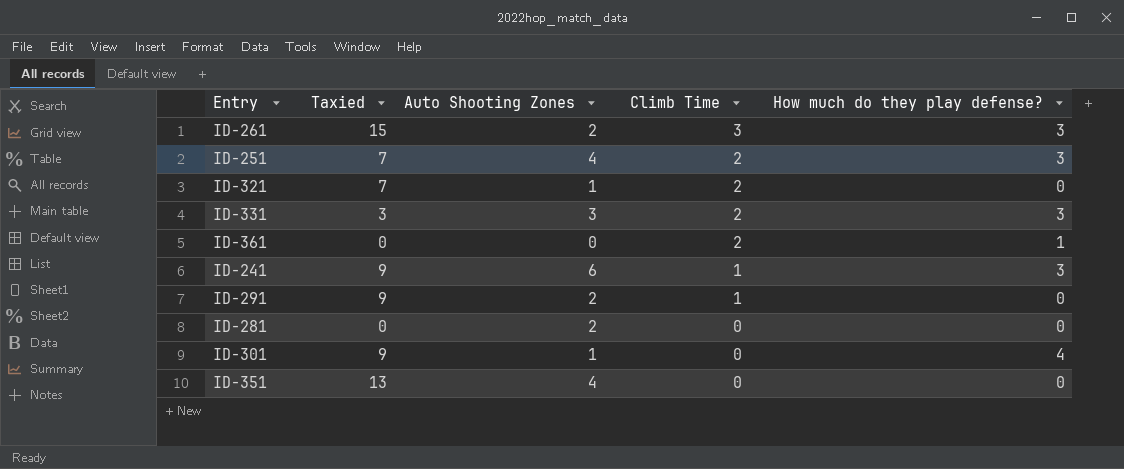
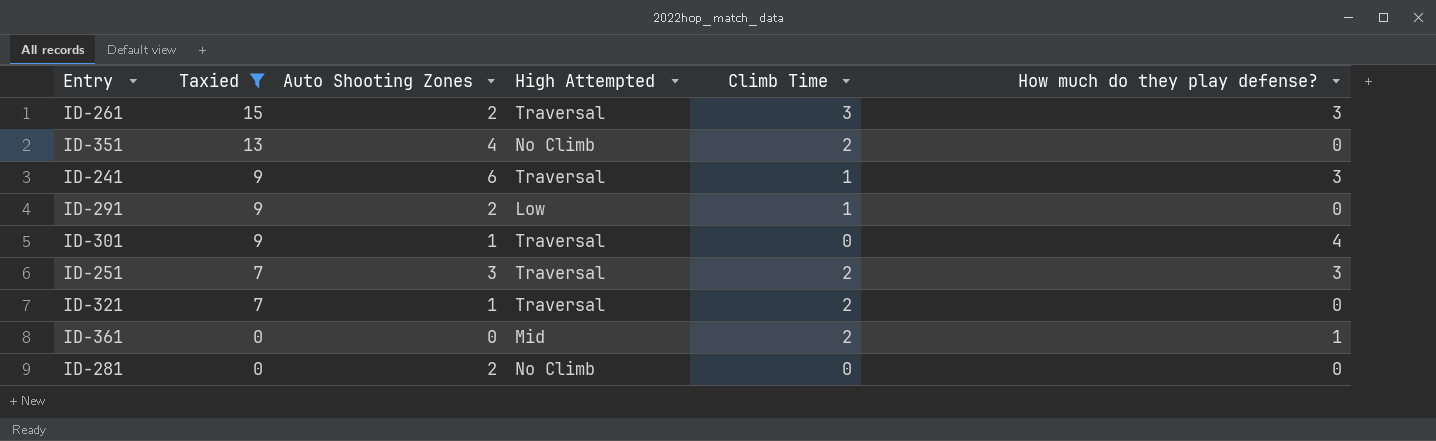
filter: none -> Taxied != 3
row order: Climb Time descending -> Taxied descending
column High Attempted | position: none -> 4
ID-351 | Climb Time: 0 -> 2
ID-251 | Auto Shooting Zones: 4 -> 3

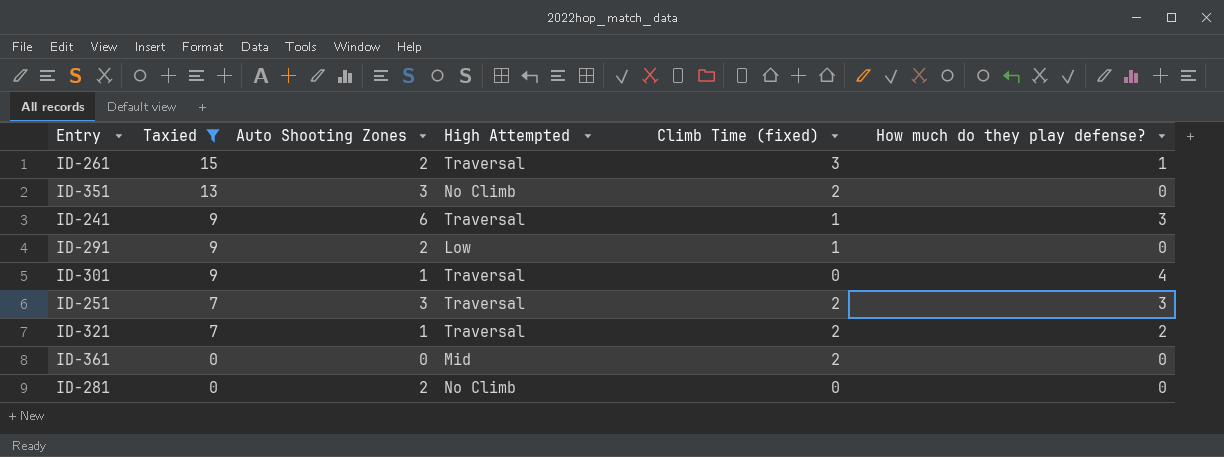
column name: Climb Time -> Climb Time (fixed)
ID-261 | How much do they play defense?: 3 -> 1
ID-351 | Auto Shooting Zones: 4 -> 3
ID-321 | How much do they play defense?: 0 -> 2
ID-361 | How much do they play defense?: 1 -> 0

